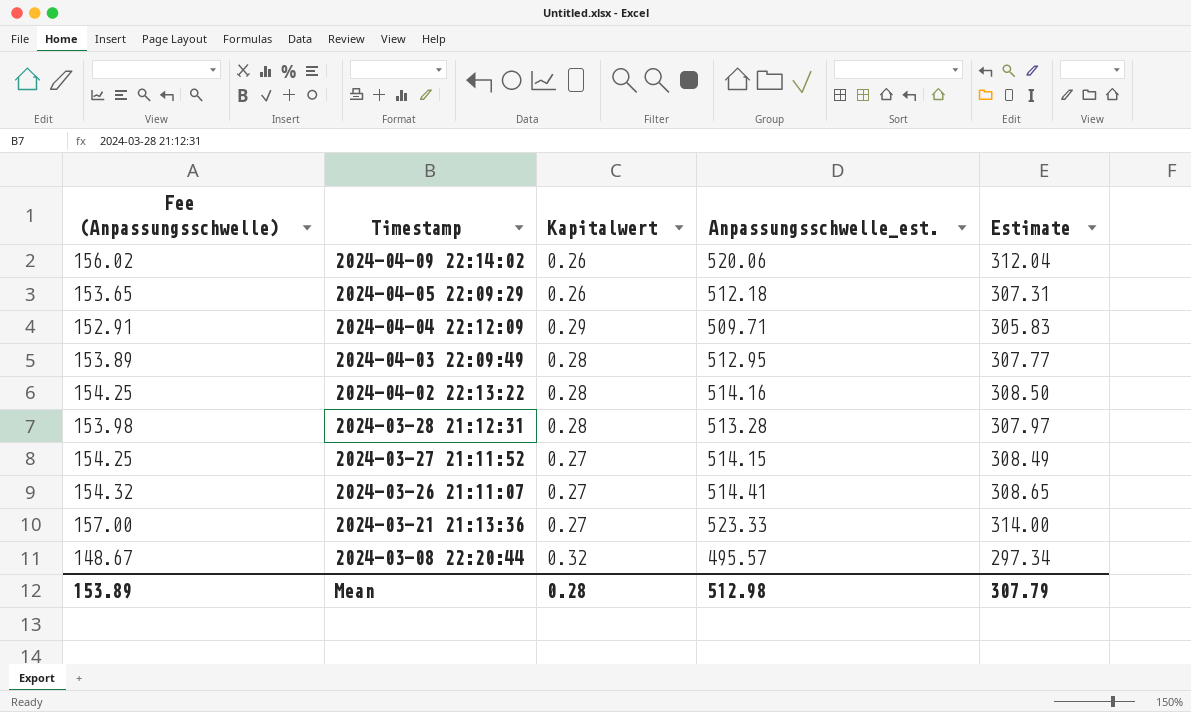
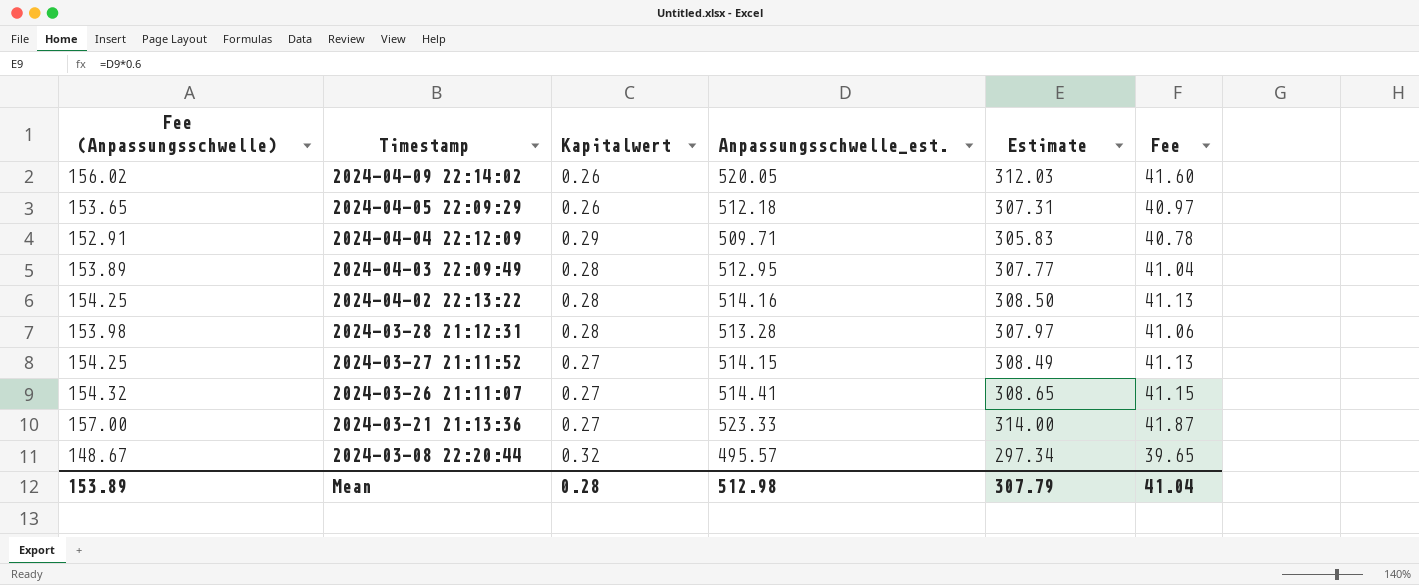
column Fee | formula: none -> [Anpassungsschwelle_est.] * 0.08
2024-04-09 22:14:02 | Anpassungsschwelle_est.: 520.06 -> 520.05
2024-04-09 22:14:02 | Estimate: 312.04 -> 312.03

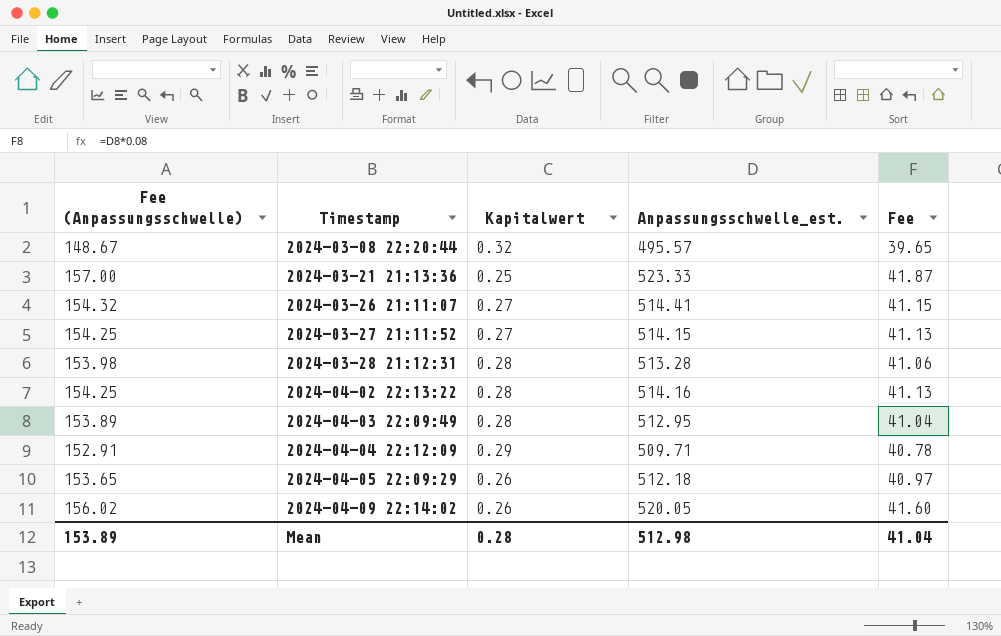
row order: Timestamp descending -> Timestamp ascending
column Estimate | formula: [Anpassungsschwelle_est.] * 0.6 -> none
2024-03-21 21:13:36 | Kapitalwert: 0.27 -> 0.25

